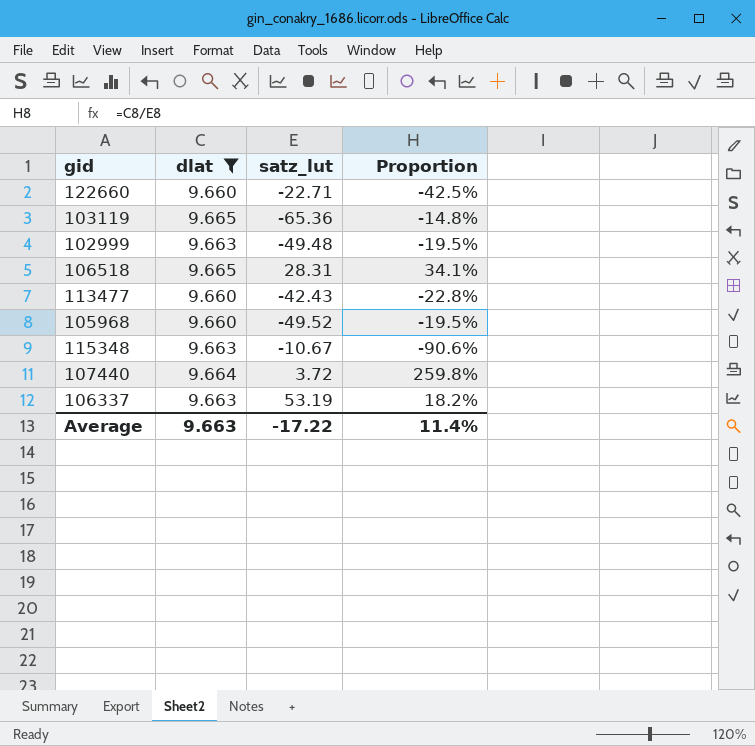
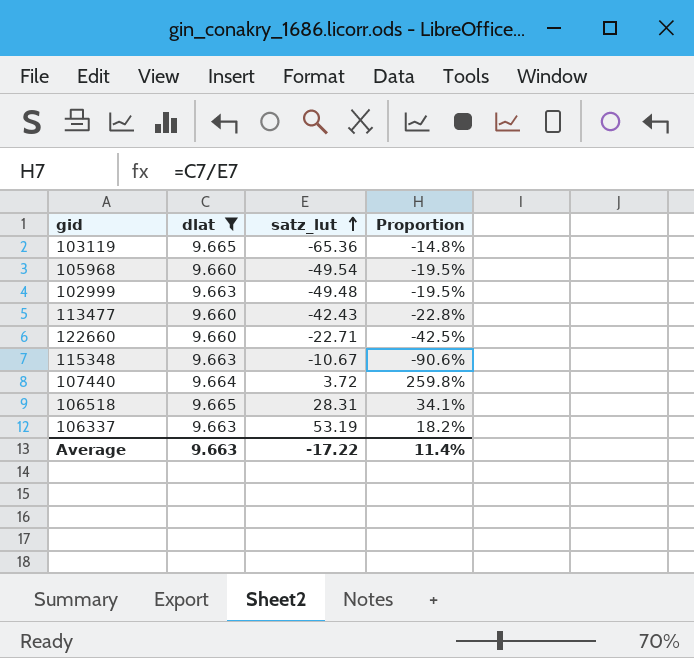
row order: none -> satz_lut ascending
105968 | satz_lut: -49.52 -> -49.54

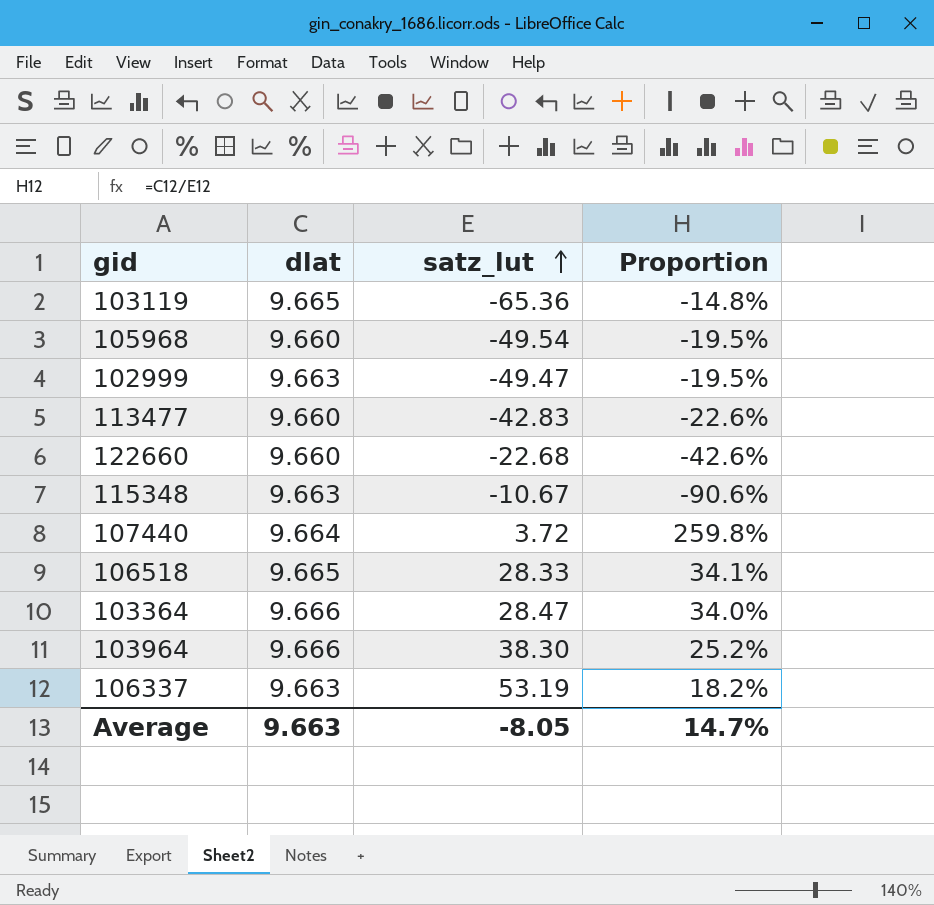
filter: dlat != 9.666 -> none
102999 | satz_lut: -49.48 -> -49.47
113477 | satz_lut: -42.43 -> -42.83
113477 | Proportion: -22.8% -> -22.6%
122660 | satz_lut: -22.71 -> -22.68
122660 | Proportion: -42.5% -> -42.6%
106518 | satz_lut: 28.31 -> 28.33
Average | satz_lut: -17.22 -> -8.05
Average | Proportion: 11.4% -> 14.7%

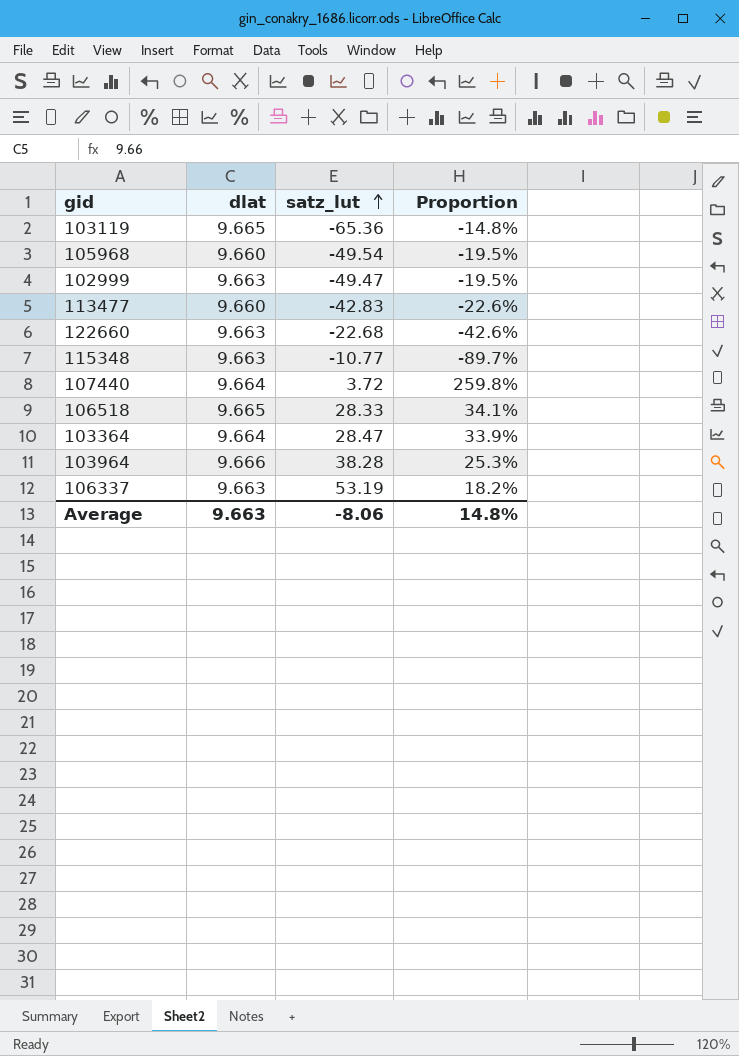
122660 | dlat: 9.660 -> 9.663
115348 | satz_lut: -10.67 -> -10.77
115348 | Proportion: -90.6% -> -89.7%
103364 | dlat: 9.666 -> 9.664
103364 | Proportion: 34.0% -> 33.9%
103964 | satz_lut: 38.30 -> 38.28
103964 | Proportion: 25.2% -> 25.3%
Average | satz_lut: -8.05 -> -8.06
Average | Proportion: 14.7% -> 14.8%

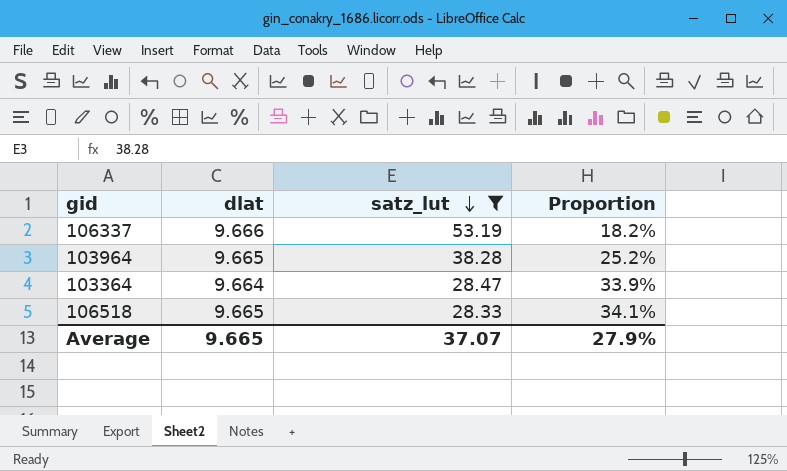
filter: none -> satz_lut >= 28.33
row order: satz_lut ascending -> satz_lut descending
106337 | dlat: 9.663 -> 9.666
103964 | dlat: 9.666 -> 9.665
103964 | Proportion: 25.3% -> 25.2%
Average | dlat: 9.663 -> 9.665
Average | satz_lut: -8.06 -> 37.07
Average | Proportion: 14.8% -> 27.9%

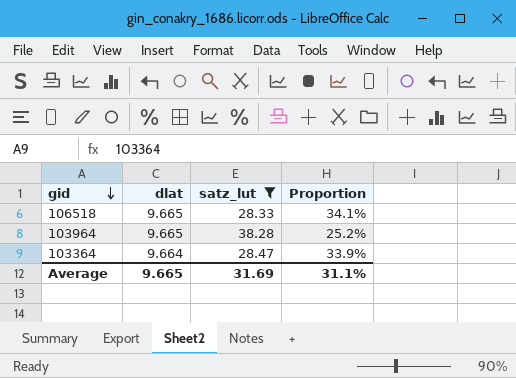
row order: satz_lut descending -> gid descending
row 106337: 9.666 | 53.19 | 18.2% -> none
Average | satz_lut: 37.07 -> 31.69
Average | Proportion: 27.9% -> 31.1%

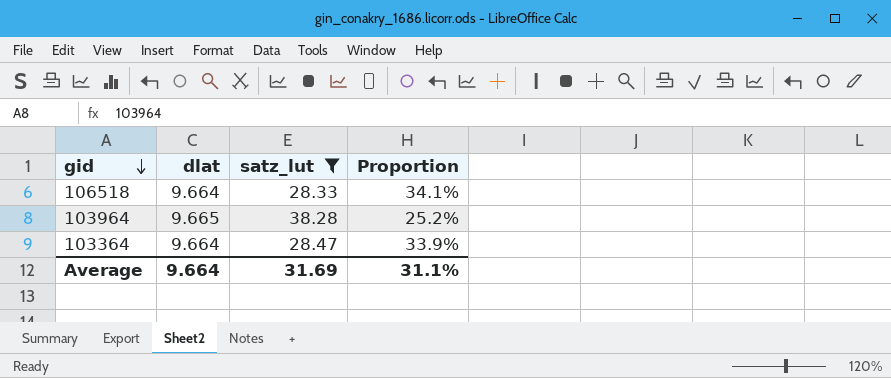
106518 | dlat: 9.665 -> 9.664
Average | dlat: 9.665 -> 9.664

